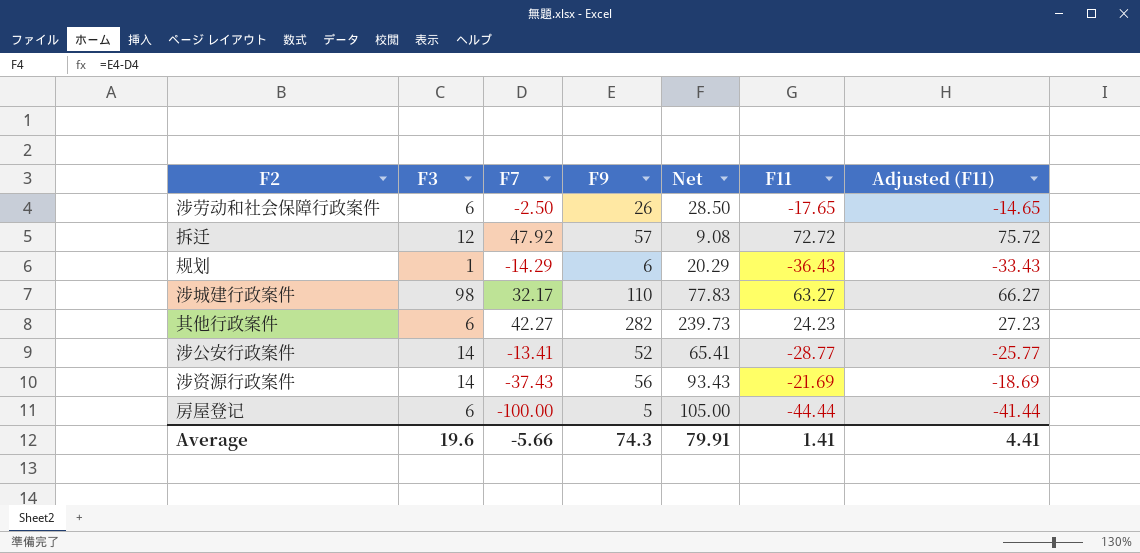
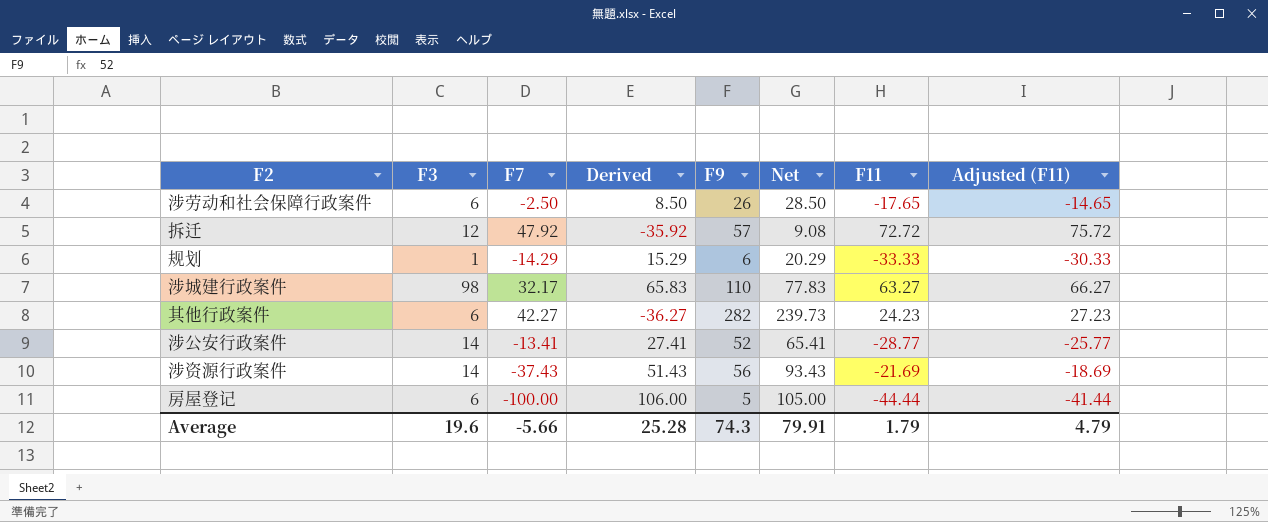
column Derived | formula: none -> [F3] - [F7]
规划 | F11: -36.43 -> -33.33
规划 | Adjusted (F11): -33.43 -> -30.33
Average | F11: 1.41 -> 1.79
Average | Adjusted (F11): 4.41 -> 4.79

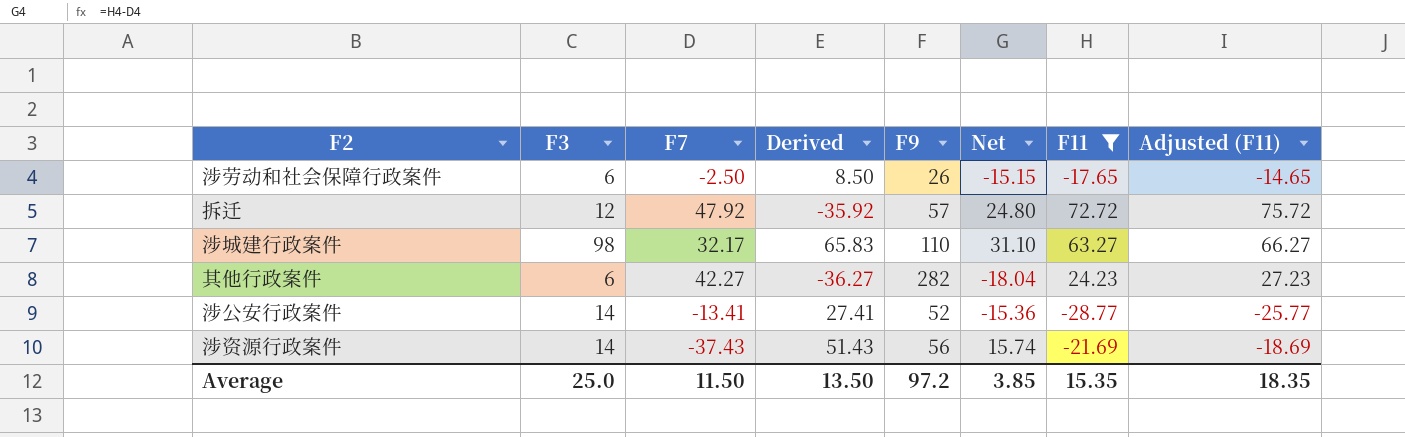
filter: none -> F11 >= -28.77
column Net | formula: [F9] - [F7] -> [F11] - [F7]
Average | F3: 19.6 -> 25.0
Average | F7: -5.66 -> 11.50
Average | Derived: 25.28 -> 13.50
Average | F9: 74.3 -> 97.2
Average | Net: 79.91 -> 3.85
Average | F11: 1.79 -> 15.35
Average | Adjusted (F11): 4.79 -> 18.35

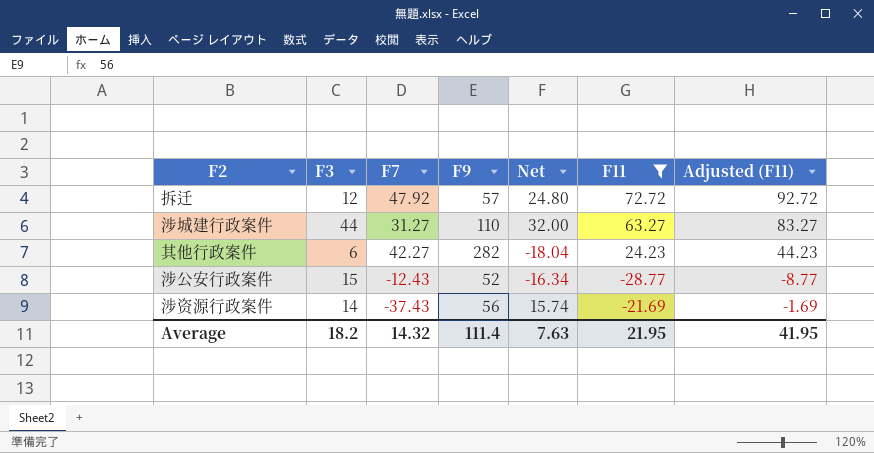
column Derived | formula: [F3] - [F7] -> none
column Adjusted (F11) | formula: [F11] + 3 -> [F11] + 20
row 涉劳动和社会保障行政案件: 6 | -2.50 | 8.50 | 26 | -15.15 | -17.65 | -14.65 -> none
涉城建行政案件 | F3: 98 -> 44
涉城建行政案件 | F7: 32.17 -> 31.27
涉城建行政案件 | Net: 31.10 -> 32.00
涉公安行政案件 | F3: 14 -> 15
涉公安行政案件 | F7: -13.41 -> -12.43
涉公安行政案件 | Net: -15.36 -> -16.34
Average | F3: 25.0 -> 18.2
Average | F7: 11.50 -> 14.32
Average | F9: 97.2 -> 111.4
Average | Net: 3.85 -> 7.63
Average | F11: 15.35 -> 21.95
Average | Adjusted (F11): 18.35 -> 41.95

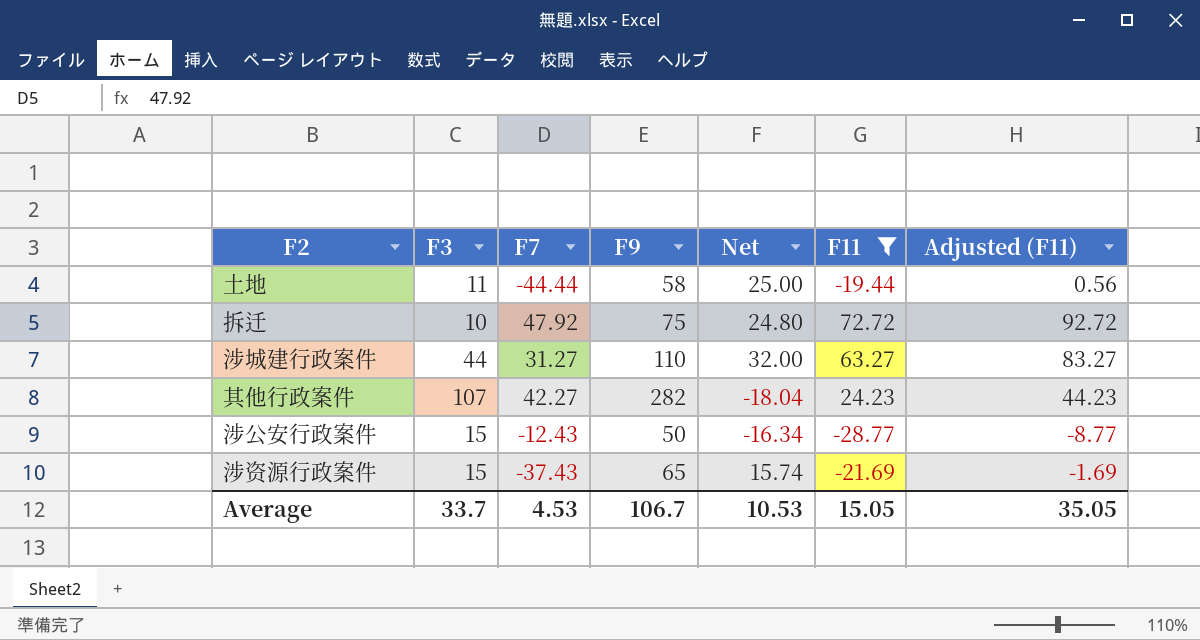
row 土地: none -> 11 | -44.44 | 58 | 25.00 | -19.44 | 0.56
拆迁 | F3: 12 -> 10
拆迁 | F9: 57 -> 75
其他行政案件 | F3: 6 -> 107
涉公安行政案件 | F9: 52 -> 50
涉资源行政案件 | F3: 14 -> 15
涉资源行政案件 | F9: 56 -> 65
Average | F3: 18.2 -> 33.7
Average | F7: 14.32 -> 4.53
Average | F9: 111.4 -> 106.7
Average | Net: 7.63 -> 10.53
Average | F11: 21.95 -> 15.05
Average | Adjusted (F11): 41.95 -> 35.05

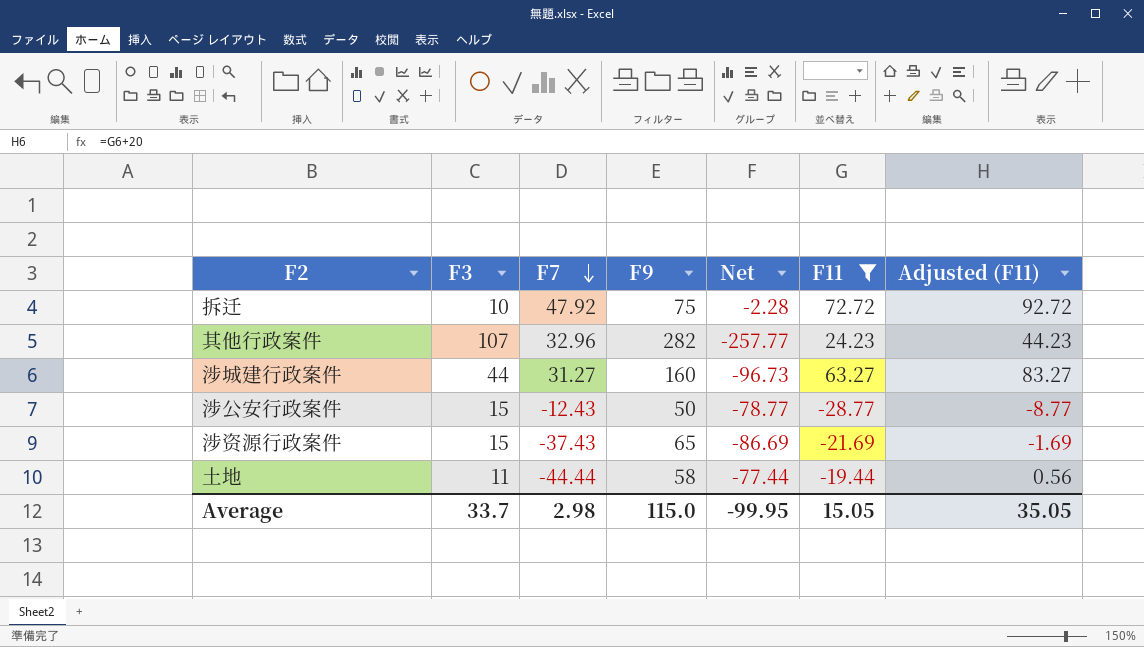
row order: none -> F7 descending
column Net | formula: [F11] - [F7] -> [F11] - [F9]
其他行政案件 | F7: 42.27 -> 32.96
涉城建行政案件 | F9: 110 -> 160
Average | F7: 4.53 -> 2.98
Average | F9: 106.7 -> 115.0
Average | Net: 10.53 -> -99.95

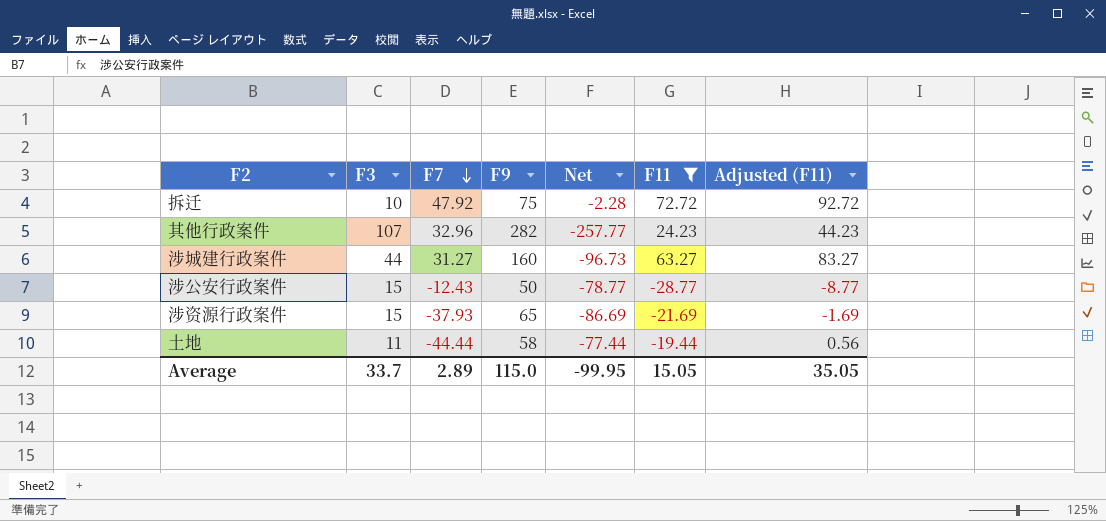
涉资源行政案件 | F7: -37.43 -> -37.93
Average | F7: 2.98 -> 2.89

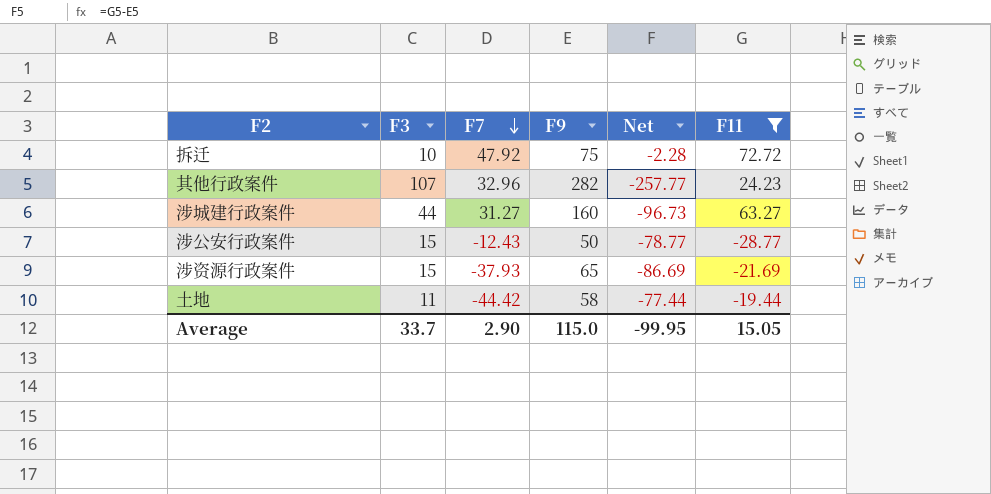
column Adjusted (F11) | formula: [F11] + 20 -> none
土地 | F7: -44.44 -> -44.42
Average | F7: 2.89 -> 2.90

